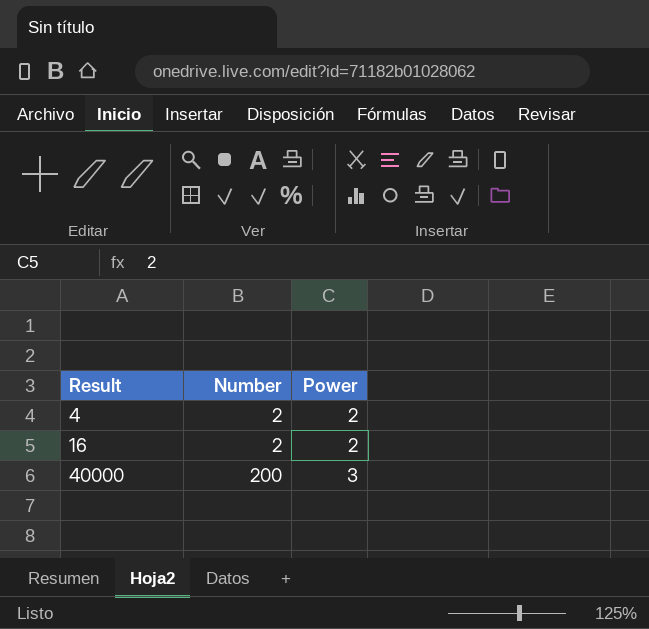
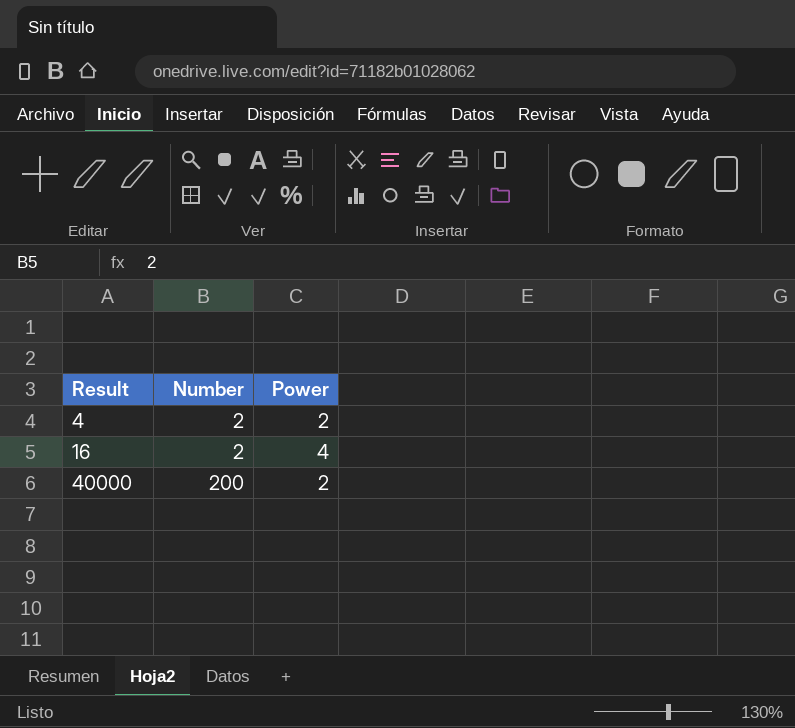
16 | Power: 2 -> 4
40000 | Power: 3 -> 2

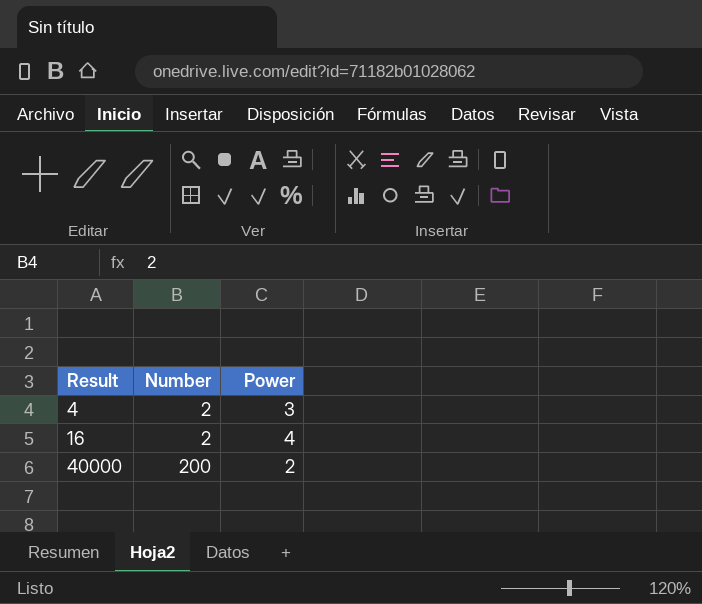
4 | Power: 2 -> 3

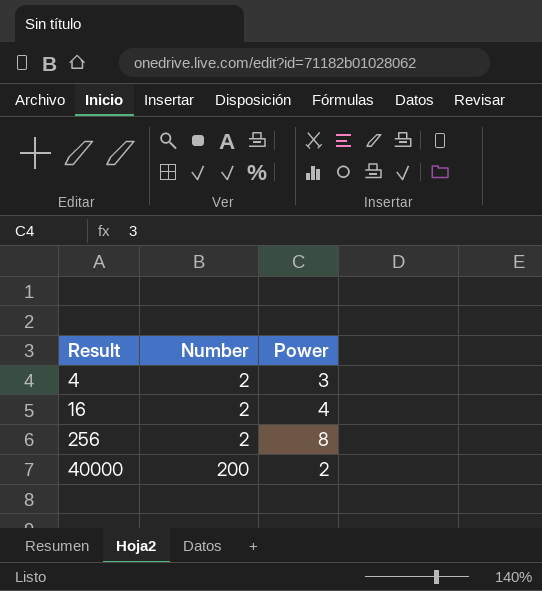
row 256: none -> 2 | 8

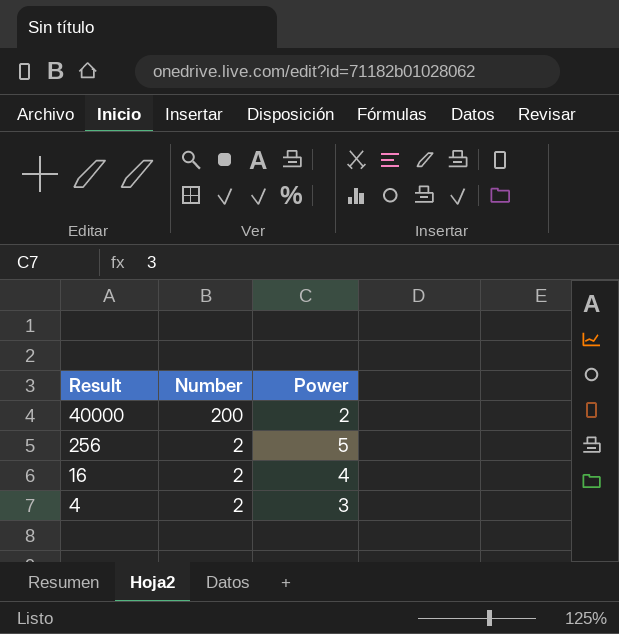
row order: Result ascending -> Result descending
256 | Power: 8 -> 5

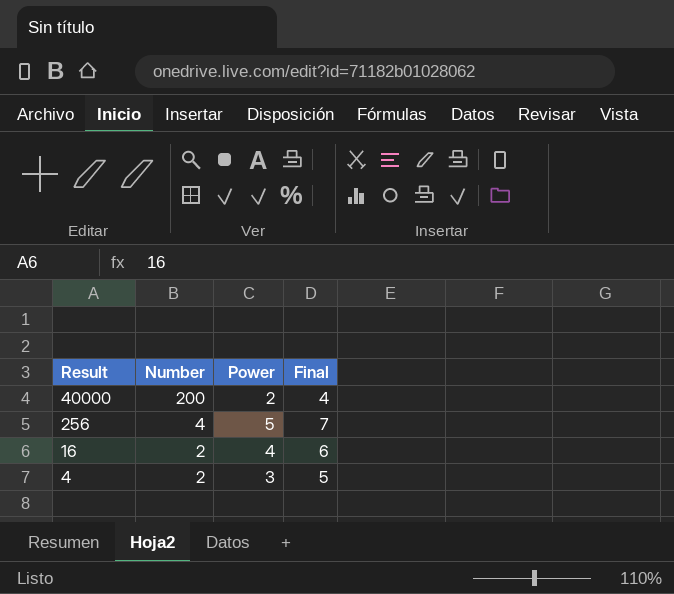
column Final | formula: none -> [Power] + 2
256 | Number: 2 -> 4

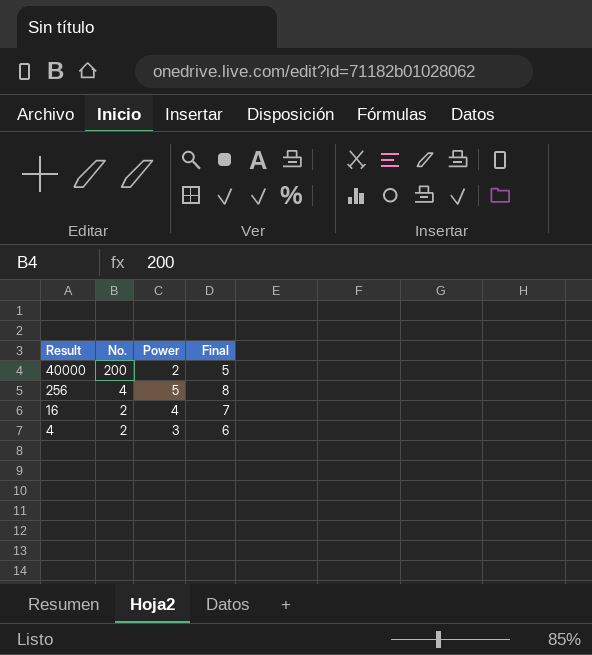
column name: Number -> No.
column Final | formula: [Power] + 2 -> [Power] + 3

